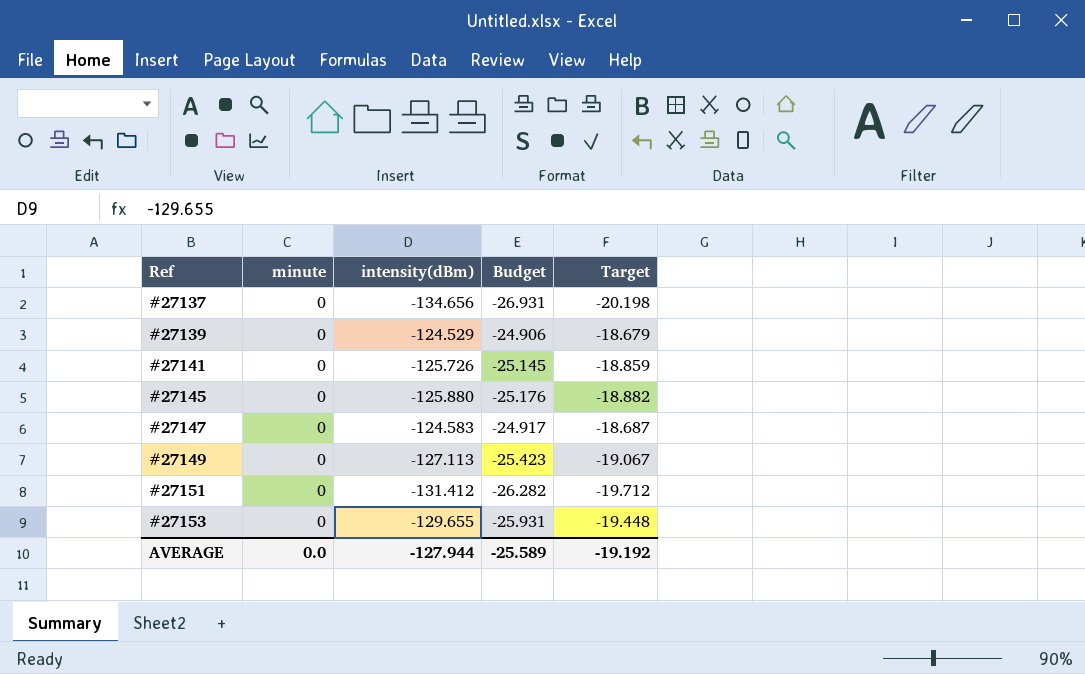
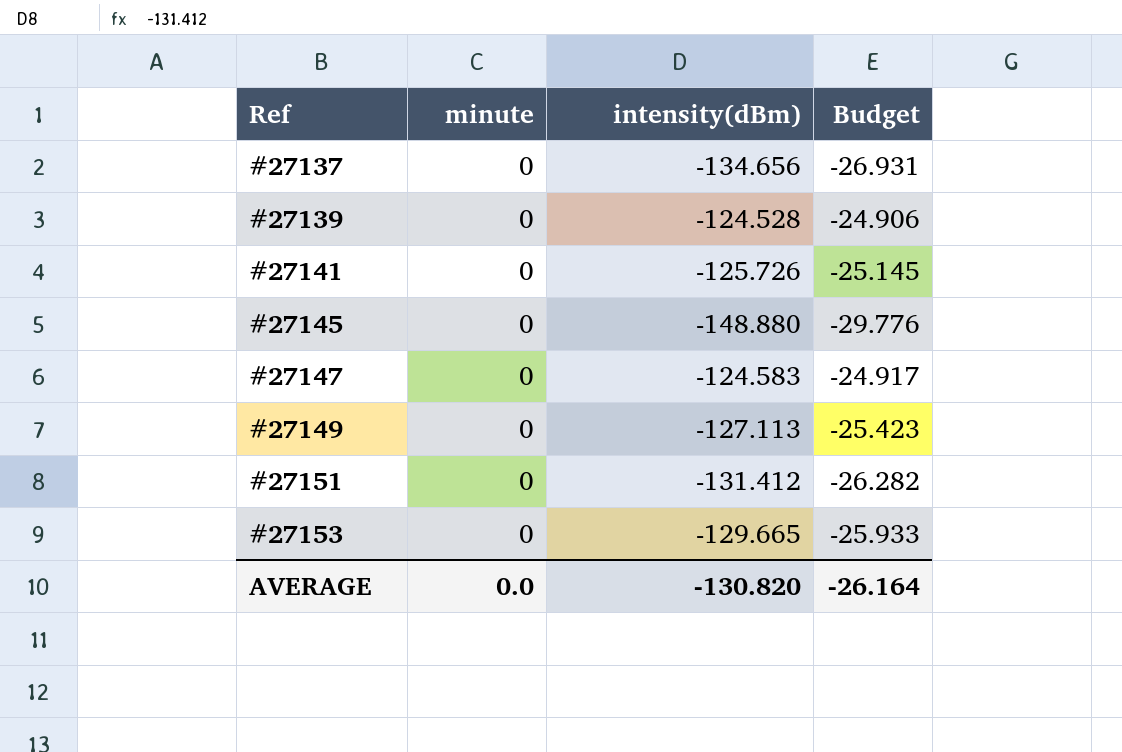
column Target | formula: [intensity(dBm)] * 0.15 -> none
#27139 | intensity(dBm): -124.529 -> -124.528
#27145 | intensity(dBm): -125.880 -> -148.880
#27145 | Budget: -25.176 -> -29.776
#27153 | intensity(dBm): -129.655 -> -129.665
#27153 | Budget: -25.931 -> -25.933
AVERAGE | intensity(dBm): -127.944 -> -130.820
AVERAGE | Budget: -25.589 -> -26.164

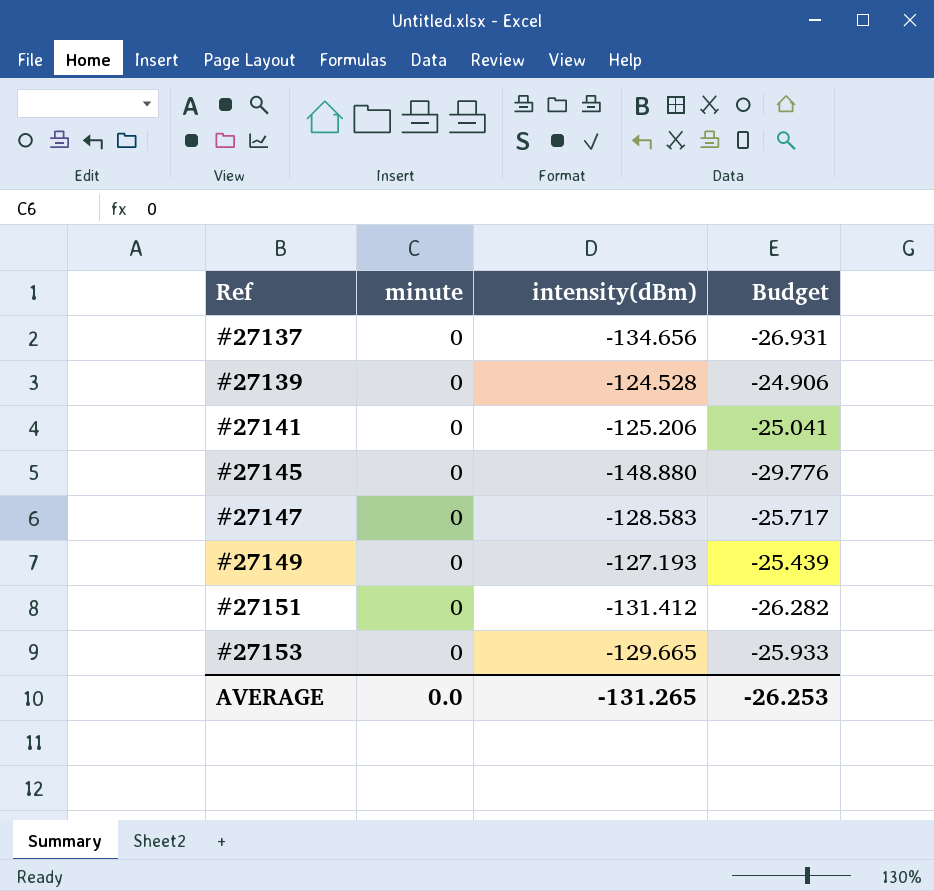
#27141 | intensity(dBm): -125.726 -> -125.206
#27141 | Budget: -25.145 -> -25.041
#27147 | intensity(dBm): -124.583 -> -128.583
#27147 | Budget: -24.917 -> -25.717
#27149 | intensity(dBm): -127.113 -> -127.193
#27149 | Budget: -25.423 -> -25.439
AVERAGE | intensity(dBm): -130.820 -> -131.265
AVERAGE | Budget: -26.164 -> -26.253

